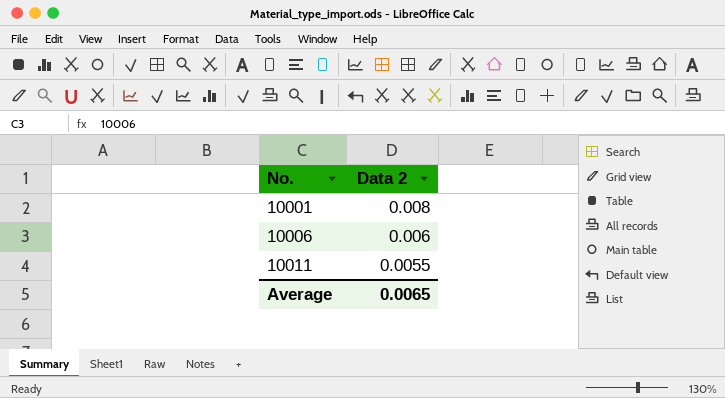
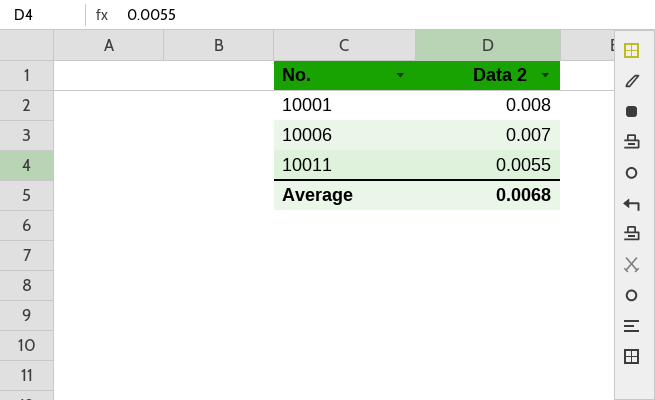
10006 | Data 2: 0.006 -> 0.007
Average | Data 2: 0.0065 -> 0.0068

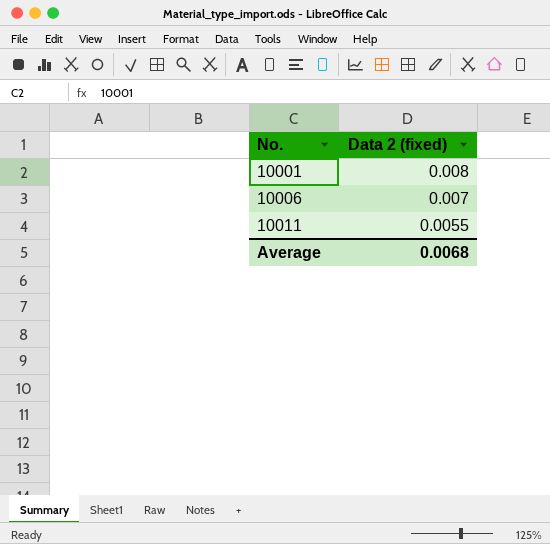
column name: Data 2 -> Data 2 (fixed)

